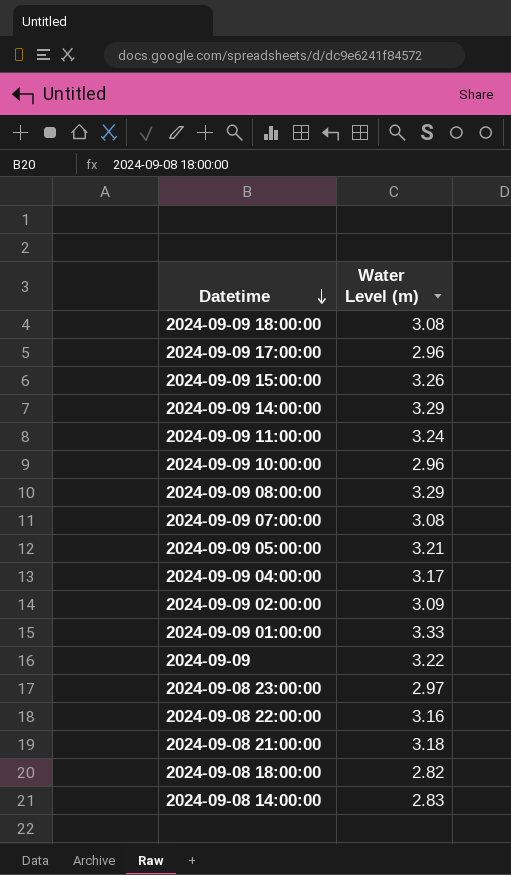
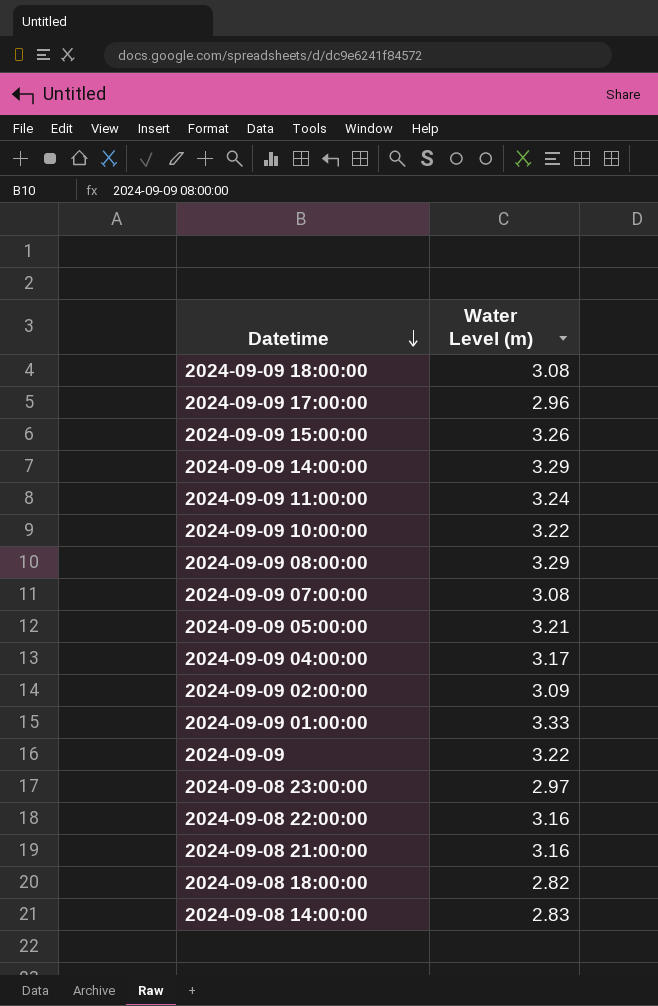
2024-09-09 10:00:00 | Water Level (m): 2.96 -> 3.22
2024-09-08 21:00:00 | Water Level (m): 3.18 -> 3.16

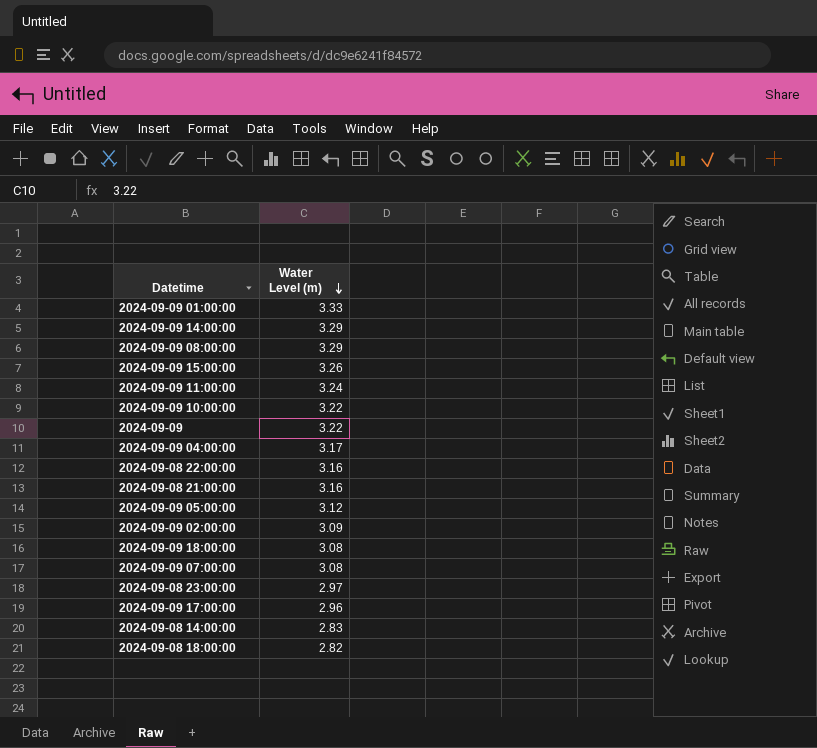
row order: Datetime descending -> Water Level (m) descending
2024-09-09 05:00:00 | Water Level (m): 3.21 -> 3.12

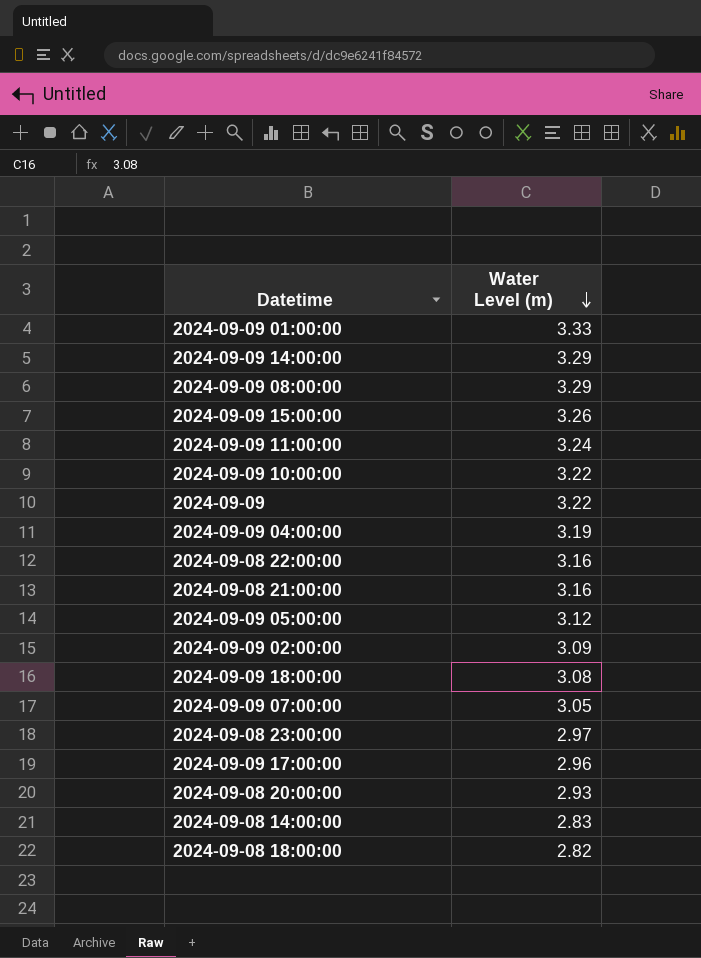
2024-09-09 04:00:00 | Water Level (m): 3.17 -> 3.19
2024-09-09 07:00:00 | Water Level (m): 3.08 -> 3.05
row 2024-09-08 20:00:00: none -> 2.93

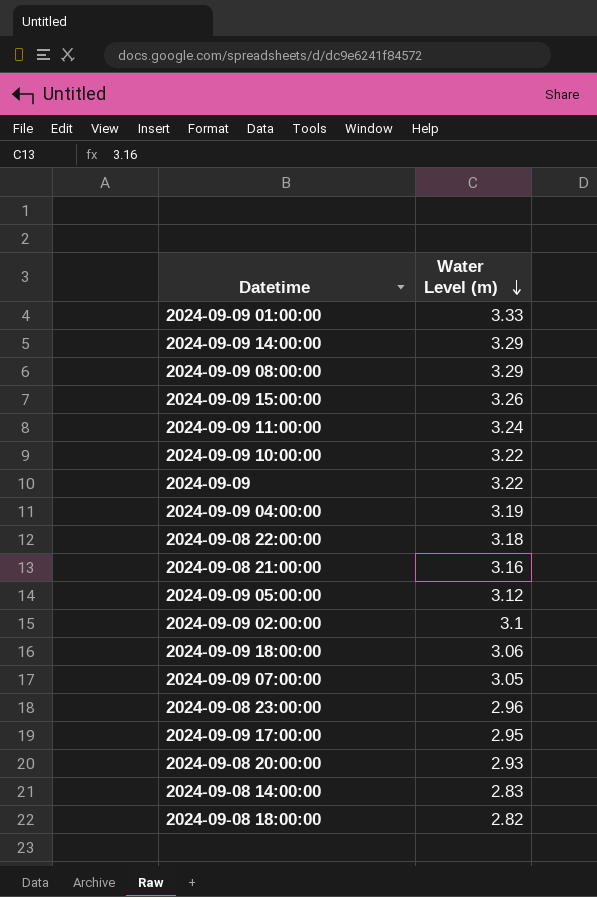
2024-09-08 22:00:00 | Water Level (m): 3.16 -> 3.18
2024-09-09 02:00:00 | Water Level (m): 3.09 -> 3.1
2024-09-09 18:00:00 | Water Level (m): 3.08 -> 3.06
2024-09-08 23:00:00 | Water Level (m): 2.97 -> 2.96
2024-09-09 17:00:00 | Water Level (m): 2.96 -> 2.95

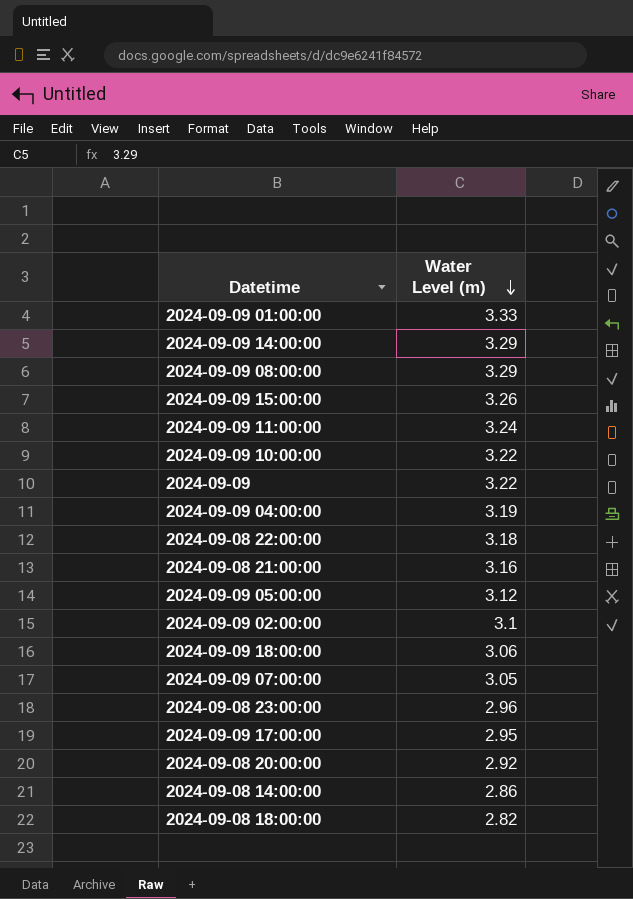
2024-09-08 20:00:00 | Water Level (m): 2.93 -> 2.92
2024-09-08 14:00:00 | Water Level (m): 2.83 -> 2.86

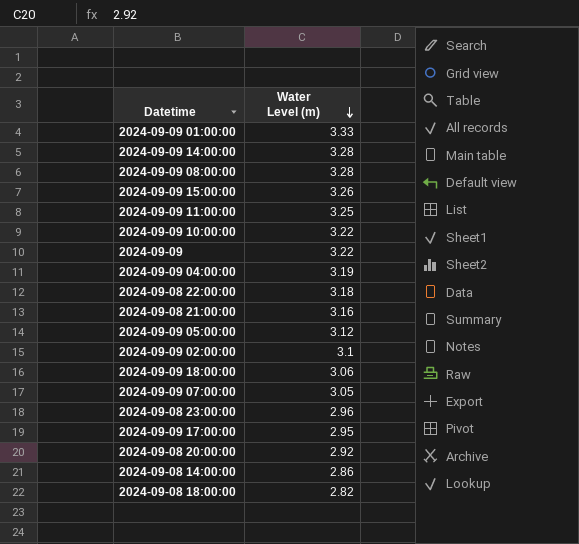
2024-09-09 14:00:00 | Water Level (m): 3.29 -> 3.28
2024-09-09 08:00:00 | Water Level (m): 3.29 -> 3.28
2024-09-09 11:00:00 | Water Level (m): 3.24 -> 3.25

